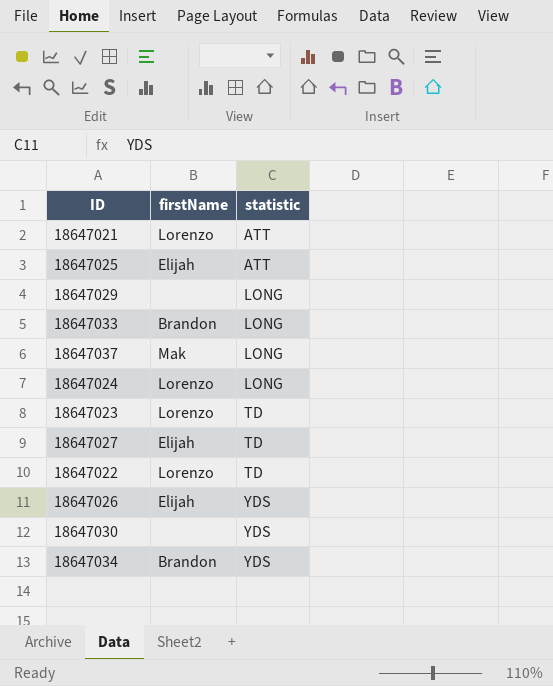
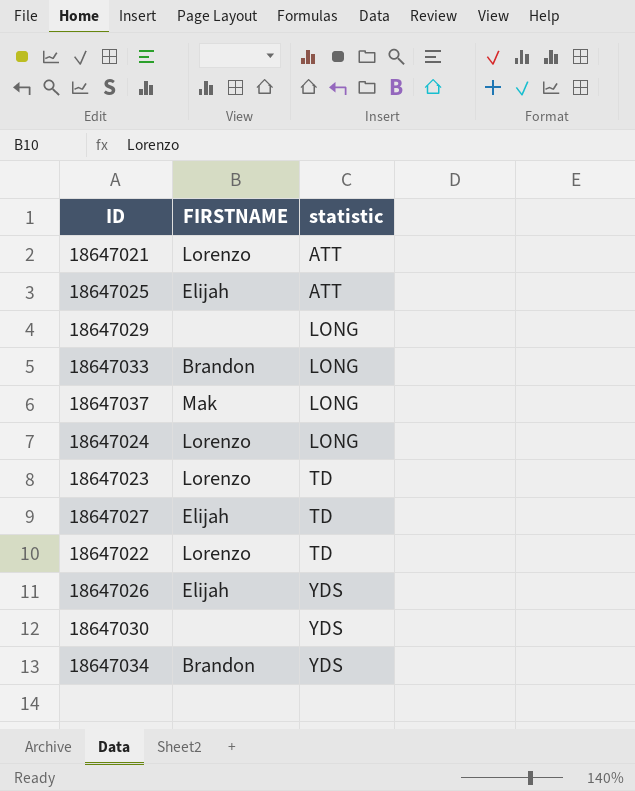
column name: firstName -> FIRSTNAME

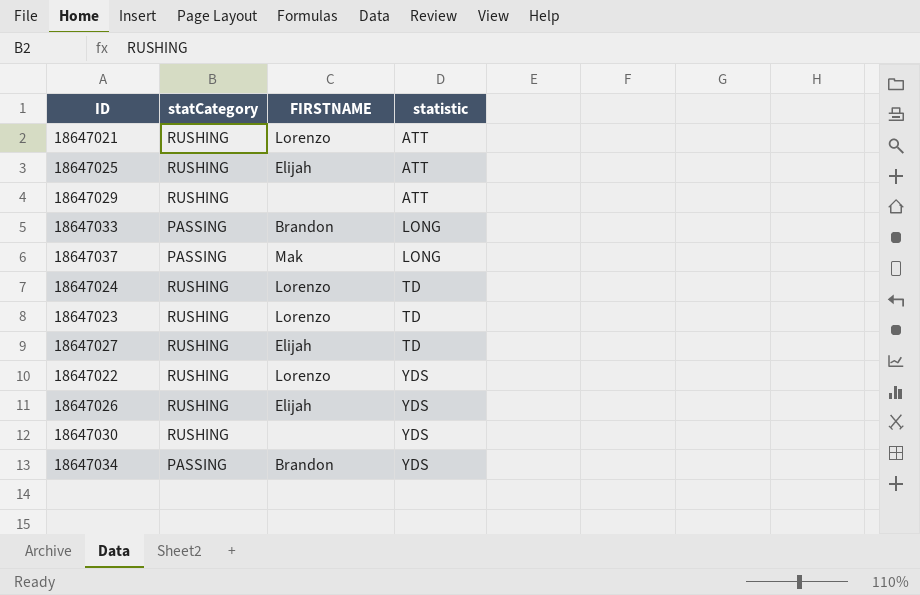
column statCategory | position: none -> 2
18647029 | statistic: LONG -> ATT
18647024 | statistic: LONG -> TD
18647022 | statistic: TD -> YDS

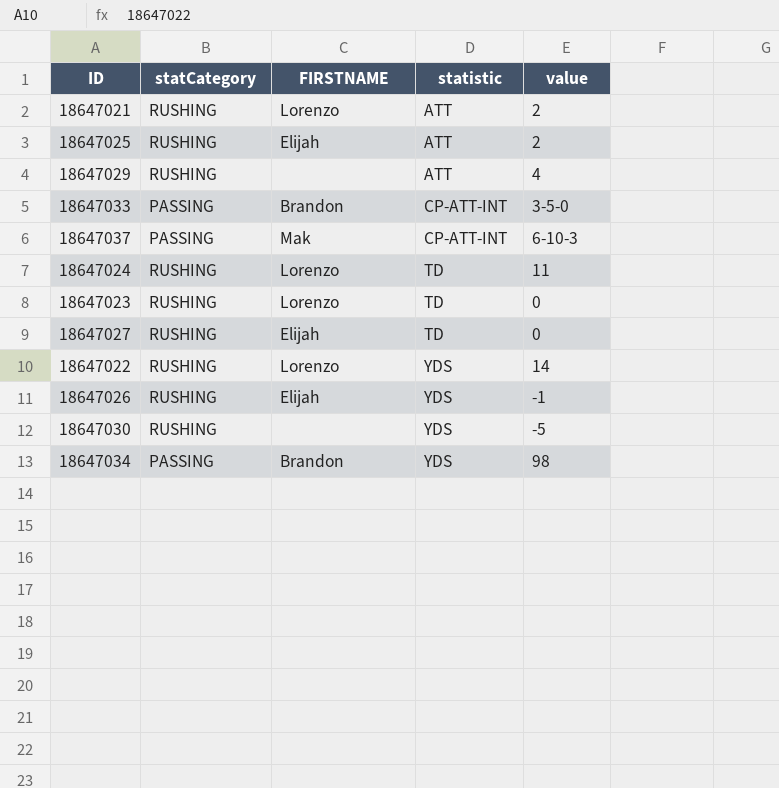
column value | position: none -> 5
18647033 | statistic: LONG -> CP-ATT-INT
18647037 | statistic: LONG -> CP-ATT-INT

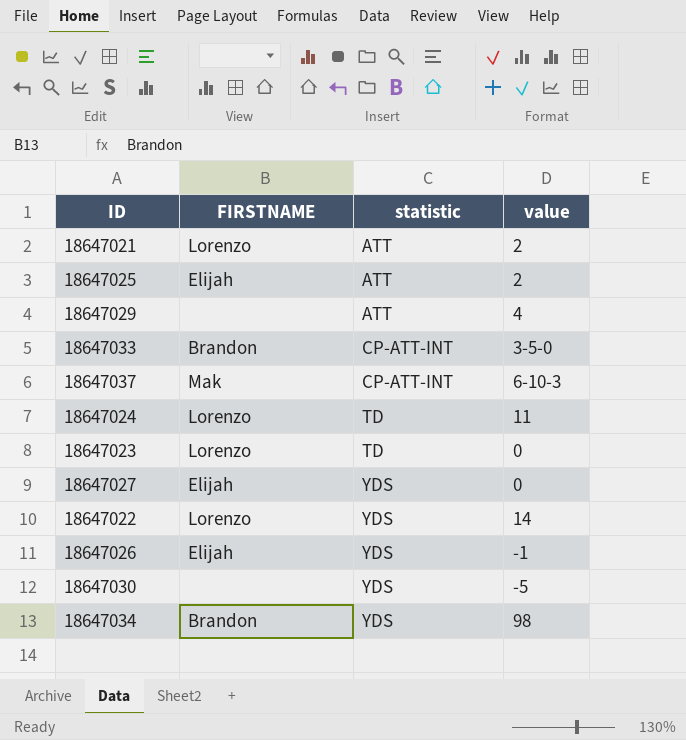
column statCategory | position: 2 -> none
18647027 | statistic: TD -> YDS

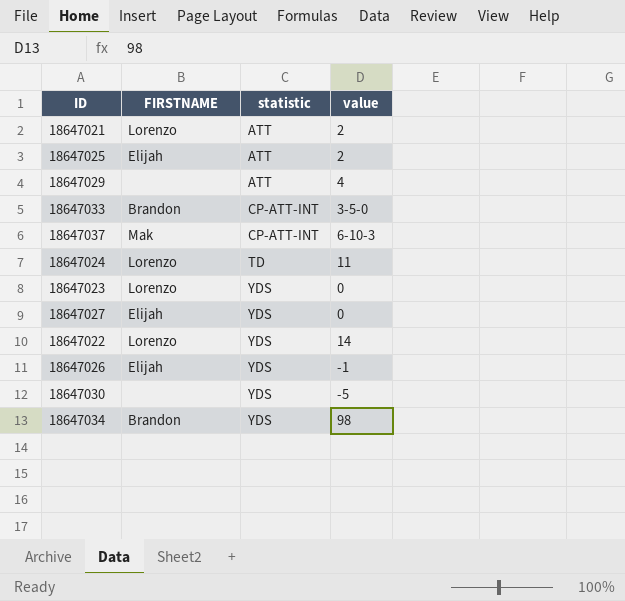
18647023 | statistic: TD -> YDS

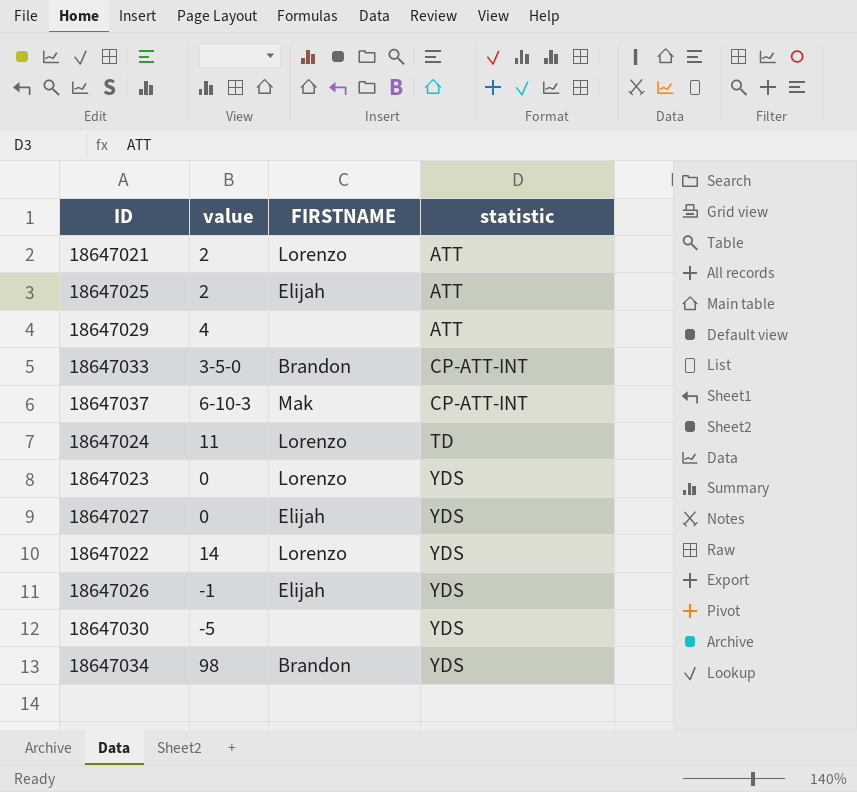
column value | position: 4 -> 2

